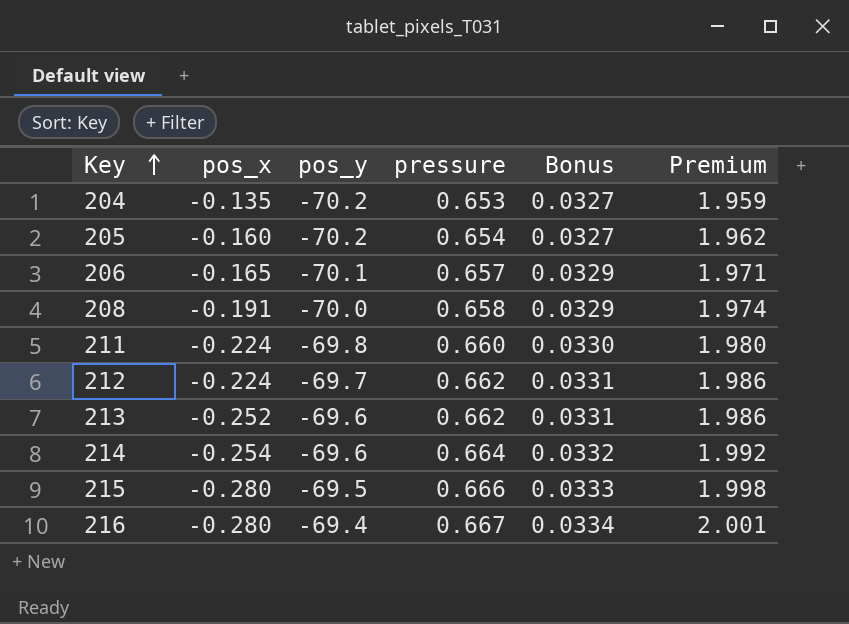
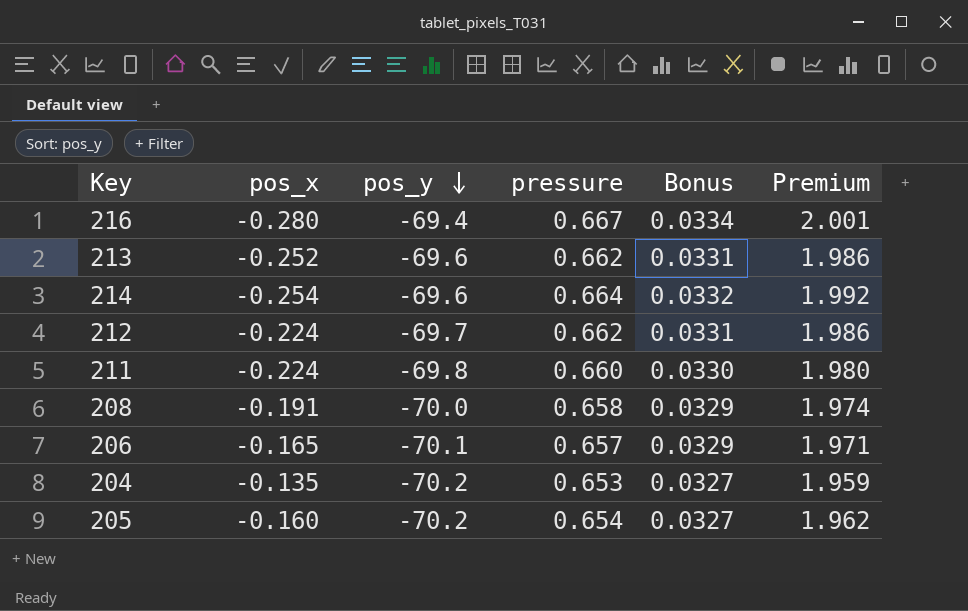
row order: Key ascending -> pos_y descending
row 215: -0.280 | -69.5 | 0.666 | 0.0333 | 1.998 -> none

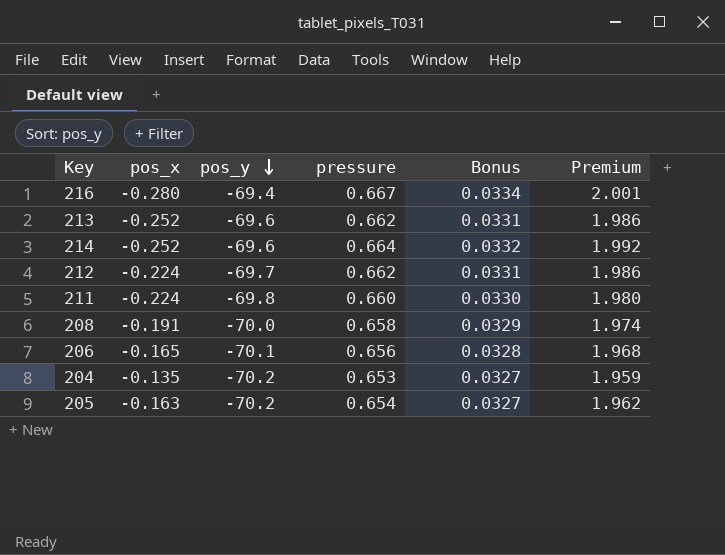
214 | pos_x: -0.254 -> -0.252
206 | pressure: 0.657 -> 0.656
206 | Bonus: 0.0329 -> 0.0328
206 | Premium: 1.971 -> 1.968
205 | pos_x: -0.160 -> -0.163

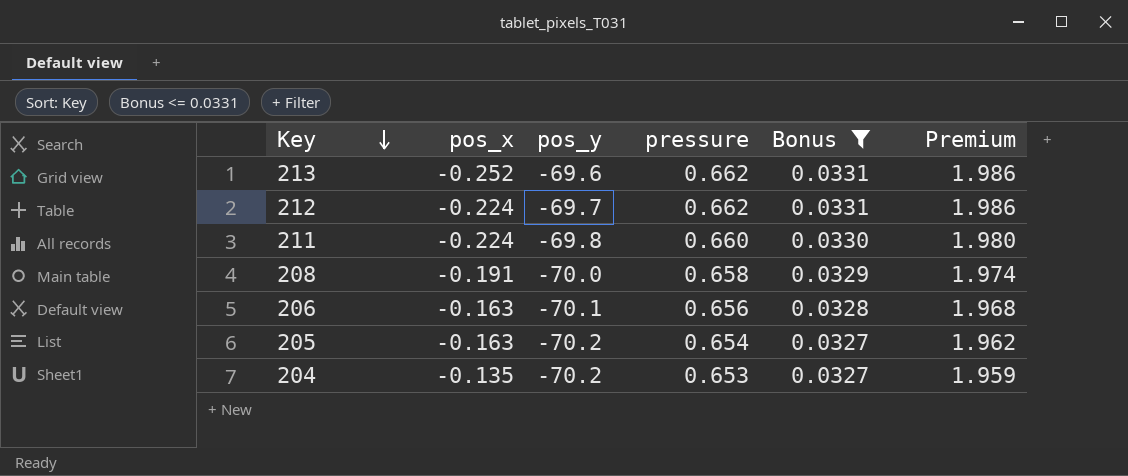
filter: none -> Bonus <= 0.0331
row order: pos_y descending -> Key descending
206 | pos_x: -0.165 -> -0.163

